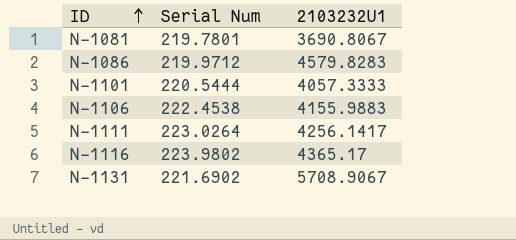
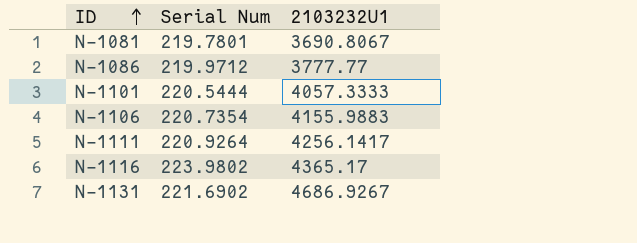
N-1086 | 2103232U1: 4579.8283 -> 3777.77
N-1106 | Serial Num: 222.4538 -> 220.7354
N-1111 | Serial Num: 223.0264 -> 220.9264
N-1131 | 2103232U1: 5708.9067 -> 4686.9267

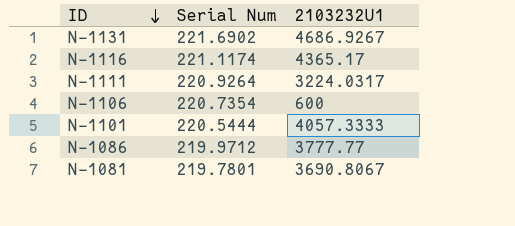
row order: ID ascending -> ID descending
N-1116 | Serial Num: 223.9802 -> 221.1174
N-1111 | 2103232U1: 4256.1417 -> 3224.0317
N-1106 | 2103232U1: 4155.9883 -> 600

